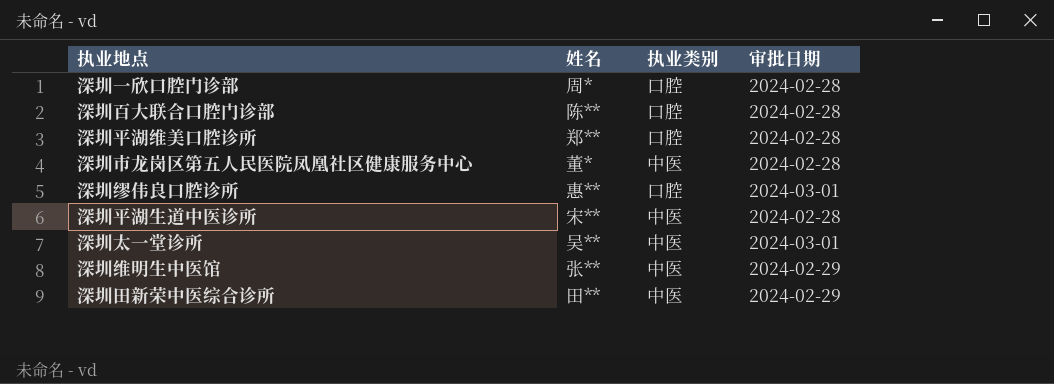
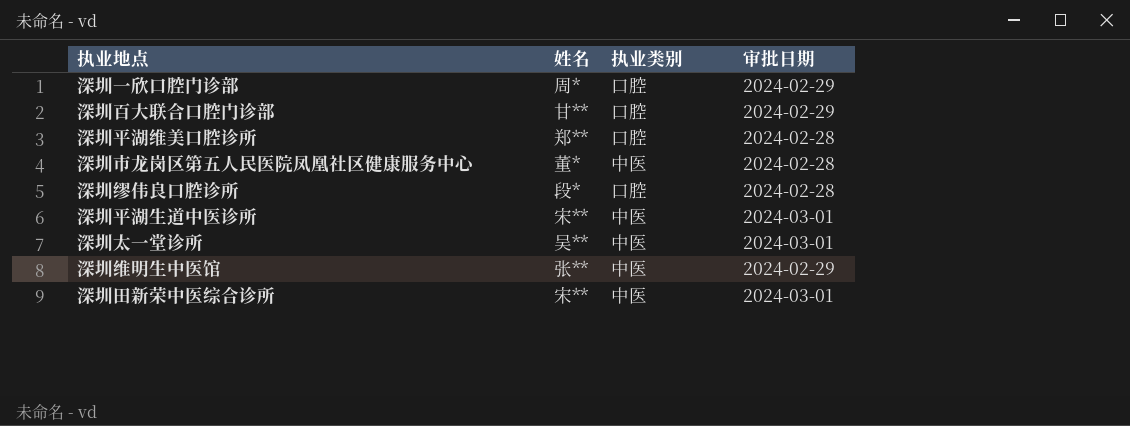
深圳一欣口腔门诊部 | 审批日期: 2024-02-28 -> 2024-02-29
深圳百大联合口腔门诊部 | 姓名: 陈** -> 甘**
深圳百大联合口腔门诊部 | 审批日期: 2024-02-28 -> 2024-02-29
深圳缪伟良口腔诊所 | 姓名: 惠** -> 段*
深圳缪伟良口腔诊所 | 审批日期: 2024-03-01 -> 2024-02-28
深圳平湖生道中医诊所 | 审批日期: 2024-02-28 -> 2024-03-01
深圳田新荣中医综合诊所 | 姓名: 田** -> 宋**
深圳田新荣中医综合诊所 | 审批日期: 2024-02-29 -> 2024-03-01

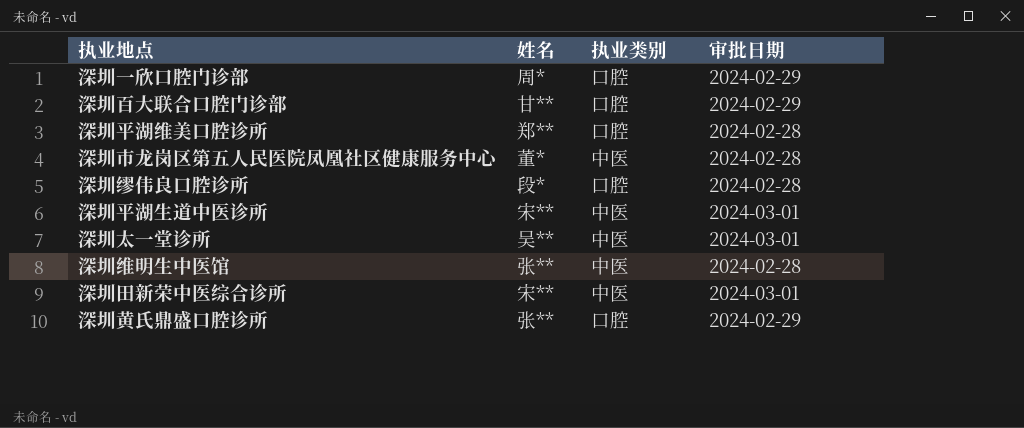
深圳维明生中医馆 | 审批日期: 2024-02-29 -> 2024-02-28
row 深圳黄氏鼎盛口腔诊所: none -> 张** | 口腔 | 2024-02-29

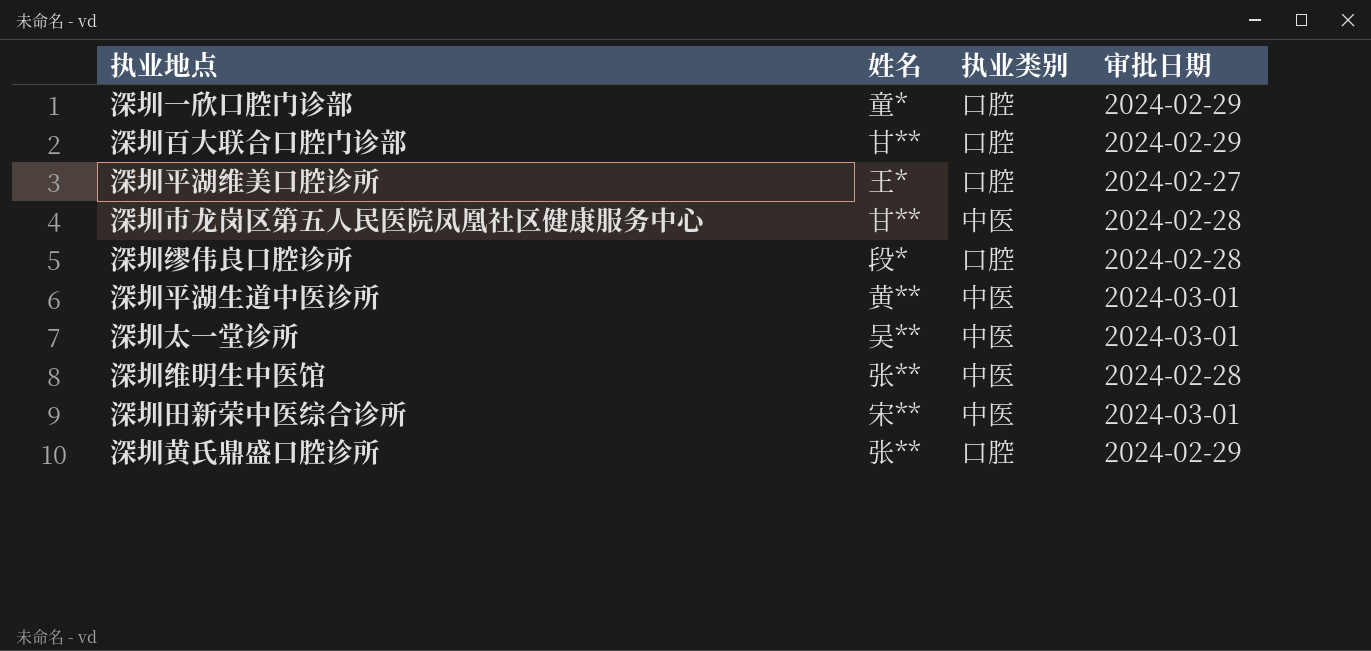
深圳一欣口腔门诊部 | 姓名: 周* -> 童*
深圳平湖维美口腔诊所 | 姓名: 郑** -> 王*
深圳平湖维美口腔诊所 | 审批日期: 2024-02-28 -> 2024-02-27
深圳市龙岗区第五人民医院凤凰社区健康服务中心 | 姓名: 董* -> 甘**
深圳平湖生道中医诊所 | 姓名: 宋** -> 黄**

